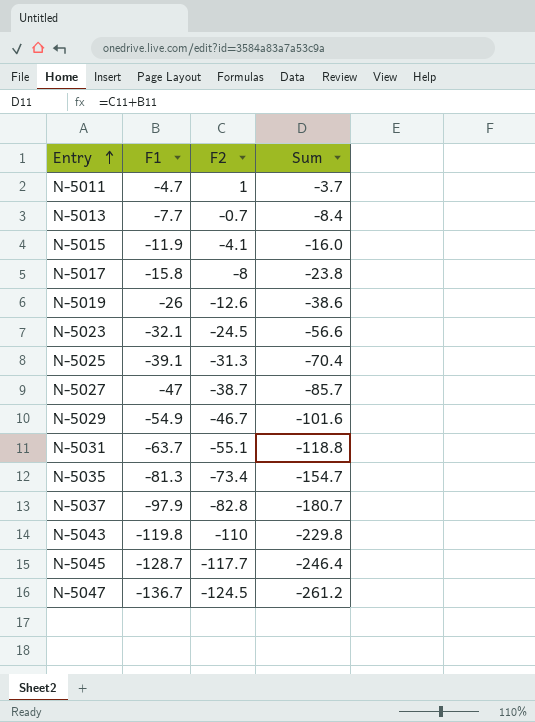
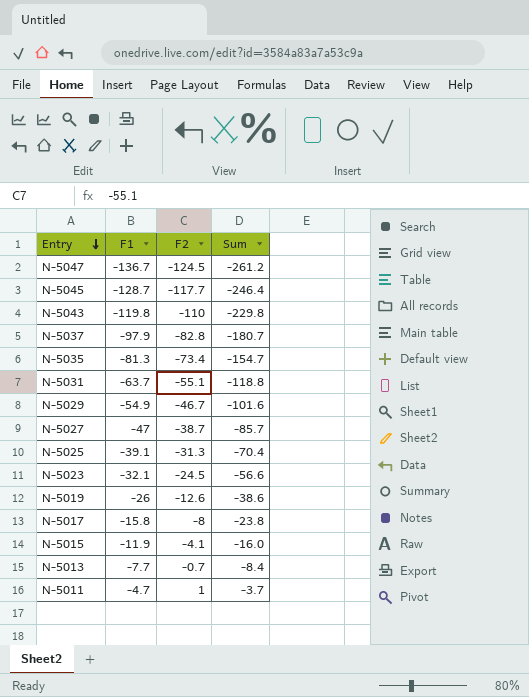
row order: Entry ascending -> Entry descending

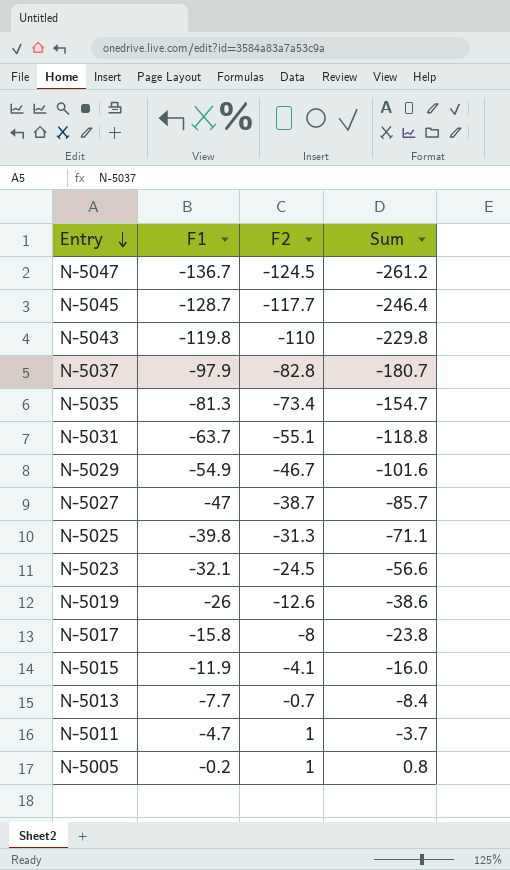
N-5025 | F1: -39.1 -> -39.8
N-5025 | Sum: -70.4 -> -71.1
row N-5005: none -> -0.2 | 1 | 0.8

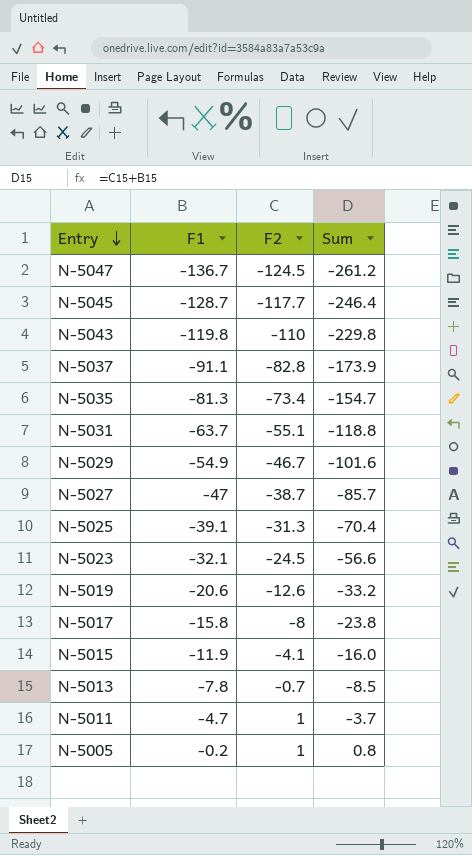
N-5037 | F1: -97.9 -> -91.1
N-5037 | Sum: -180.7 -> -173.9
N-5025 | F1: -39.8 -> -39.1
N-5025 | Sum: -71.1 -> -70.4
N-5019 | F1: -26 -> -20.6
N-5019 | Sum: -38.6 -> -33.2
N-5013 | F1: -7.7 -> -7.8
N-5013 | Sum: -8.4 -> -8.5

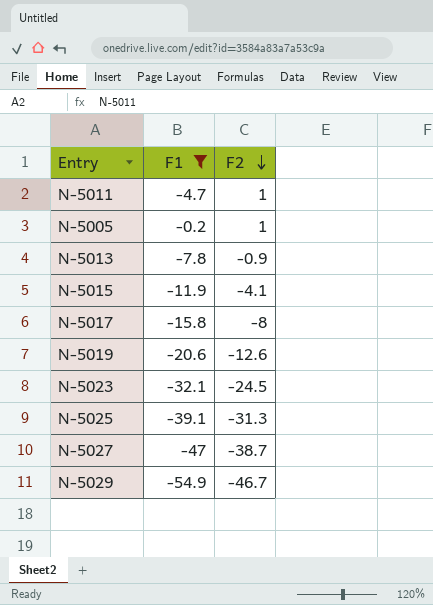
filter: none -> F1 >= -54.9
row order: Entry descending -> F2 descending
column Sum | formula: [F1] + [F2] -> none
N-5013 | F2: -0.7 -> -0.9

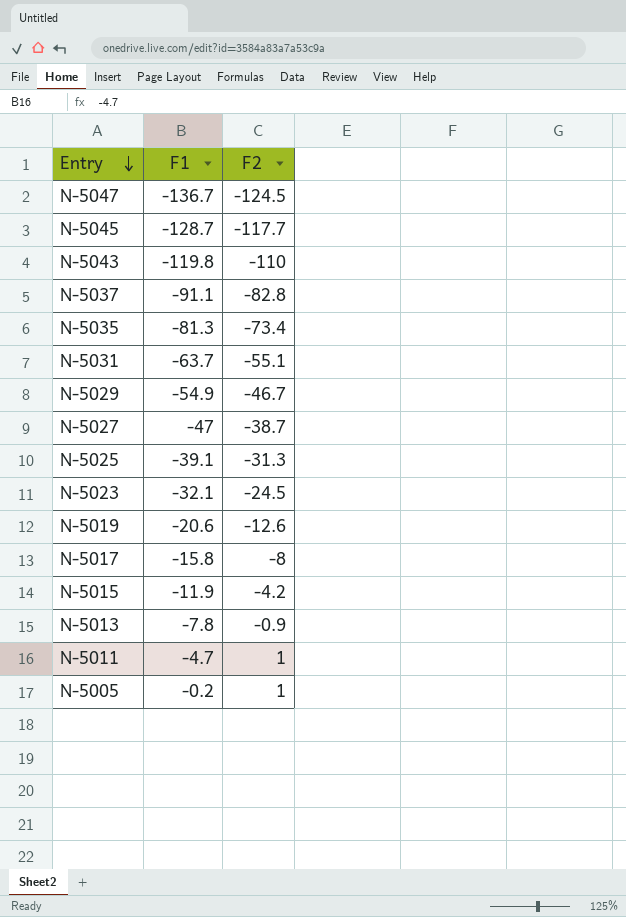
filter: F1 >= -54.9 -> none
row order: F2 descending -> Entry descending
N-5015 | F2: -4.1 -> -4.2

